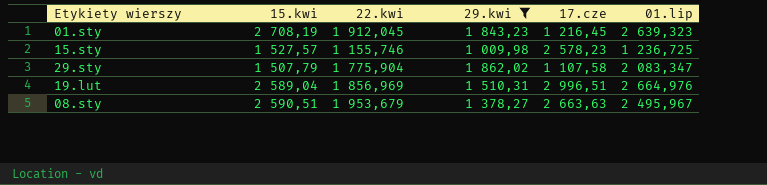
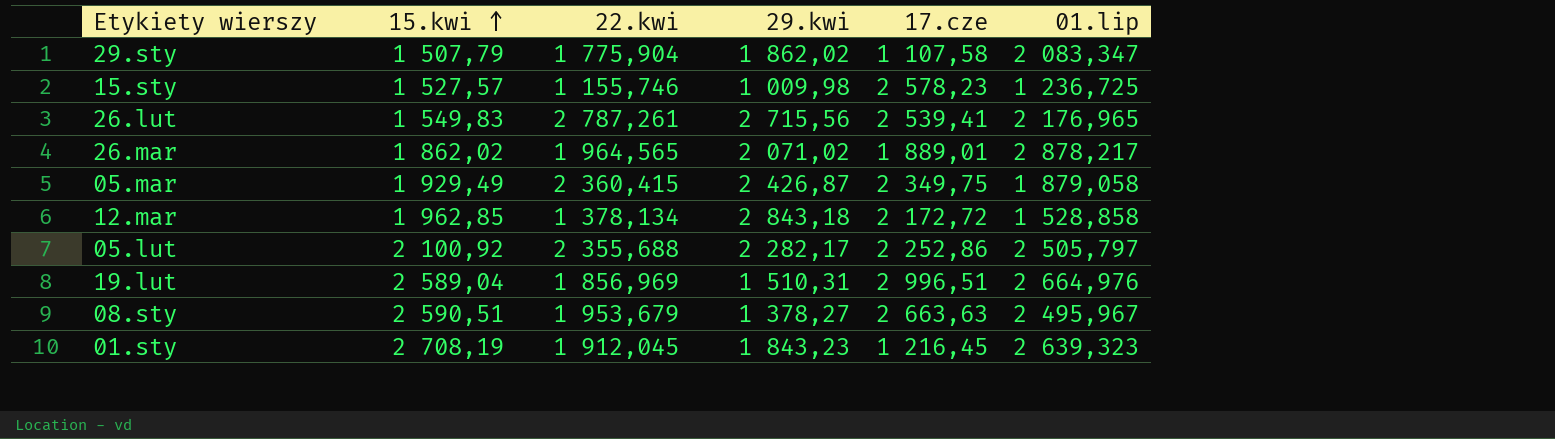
filter: 29.kwi <= 1 862,02 -> none
row order: none -> 15.kwi ascending

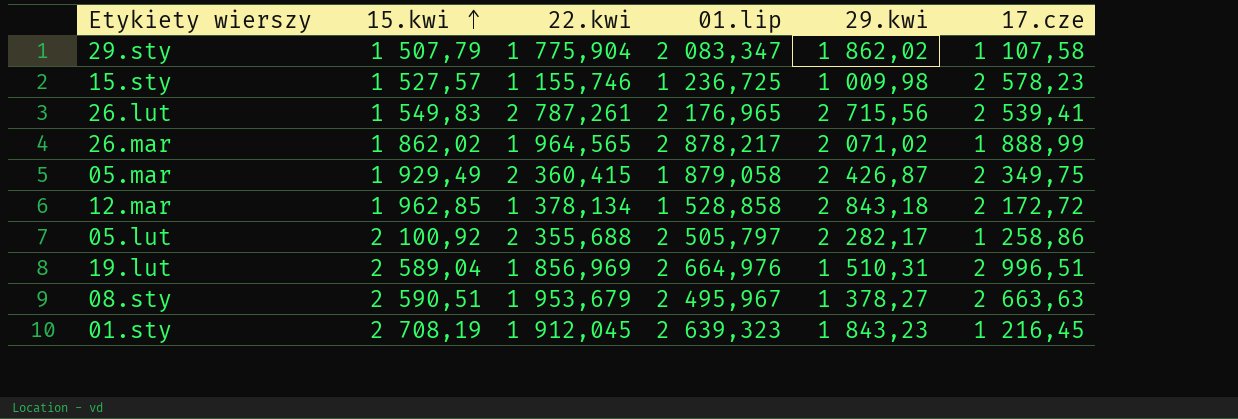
column 01.lip | position: 6 -> 4
26.mar | 17.cze: 1 889,01 -> 1 888,99
05.lut | 17.cze: 2 252,86 -> 1 258,86

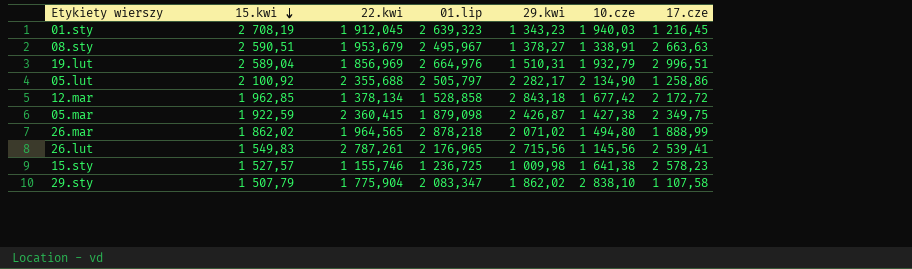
row order: 15.kwi ascending -> 15.kwi descending
column 10.cze | position: none -> 6
01.sty | 29.kwi: 1 843,23 -> 1 343,23
05.mar | 15.kwi: 1 929,49 -> 1 922,59
05.mar | 01.lip: 1 879,058 -> 1 879,098
26.mar | 01.lip: 2 878,217 -> 2 878,218

